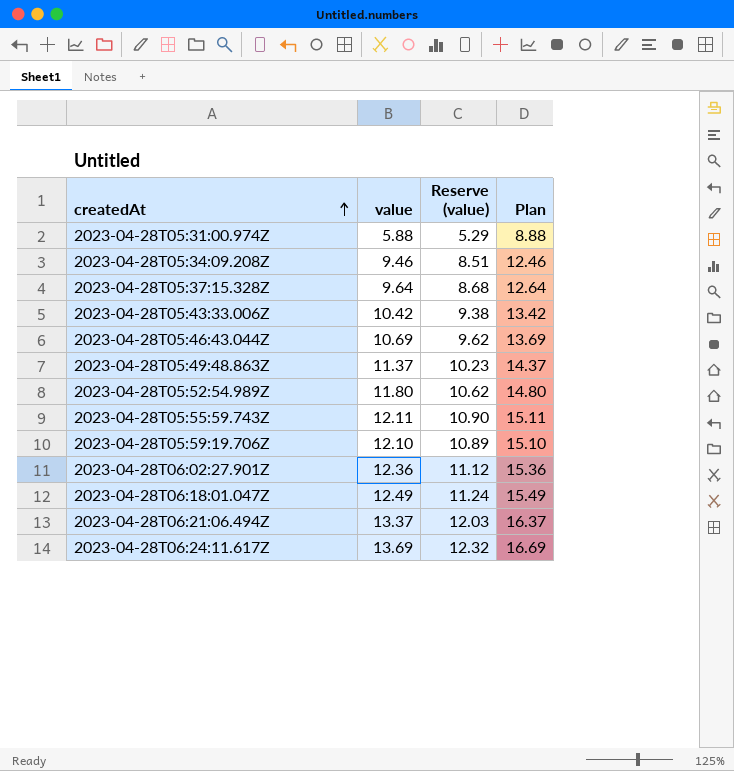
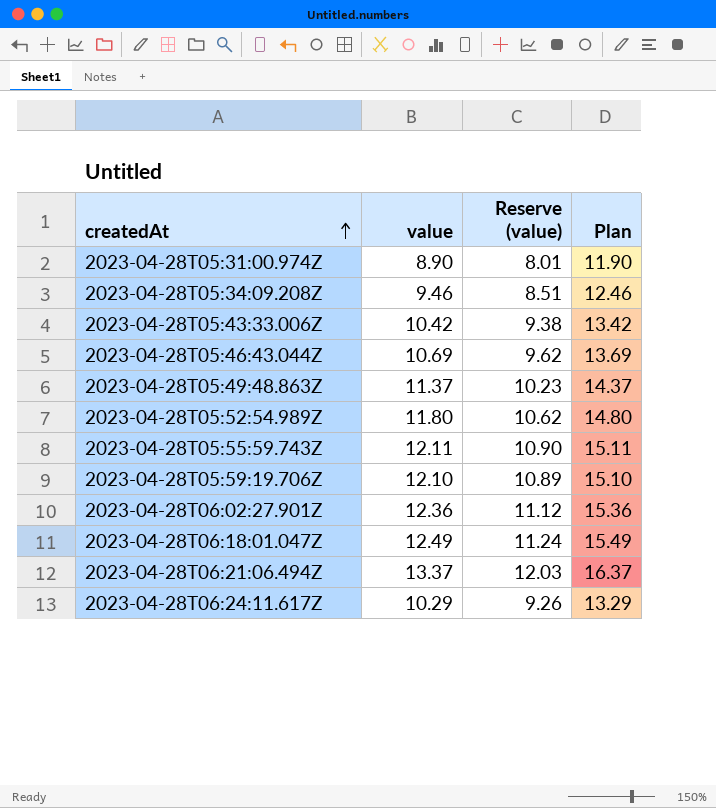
row 2023-04-28T05:37:15.328Z: 9.64 | 8.68 | 12.64 -> none
2023-04-28T05:31:00.974Z | value: 5.88 -> 8.90
2023-04-28T05:31:00.974Z | Reserve (value): 5.29 -> 8.01
2023-04-28T05:31:00.974Z | Plan: 8.88 -> 11.90
2023-04-28T06:24:11.617Z | value: 13.69 -> 10.29
2023-04-28T06:24:11.617Z | Reserve (value): 12.32 -> 9.26
2023-04-28T06:24:11.617Z | Plan: 16.69 -> 13.29

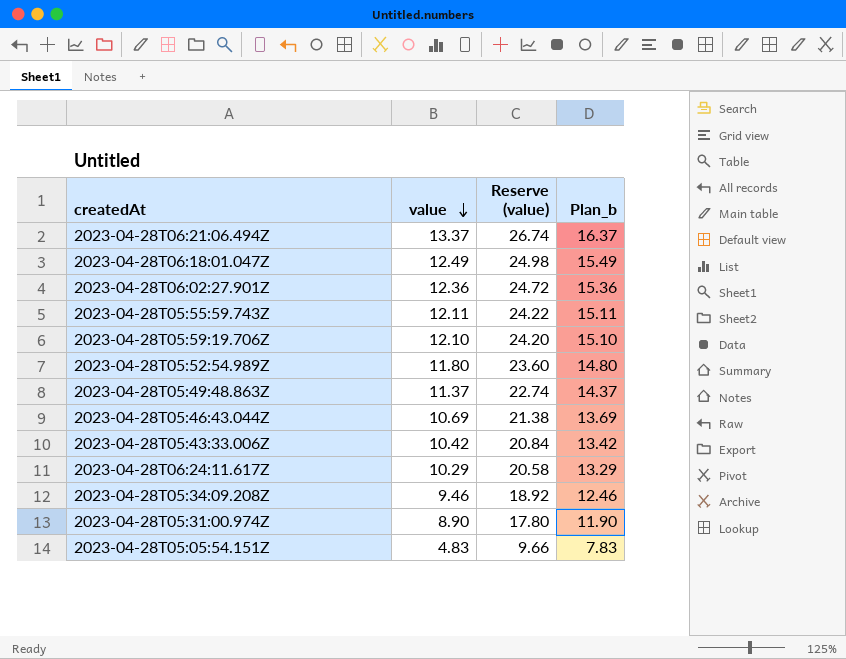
row order: createdAt ascending -> value descending
column Reserve (value) | formula: [value] * 0.9 -> [value] * 2
column name: Plan -> Plan_b
row 2023-04-28T05:05:54.151Z: none -> 4.83 | 9.66 | 7.83

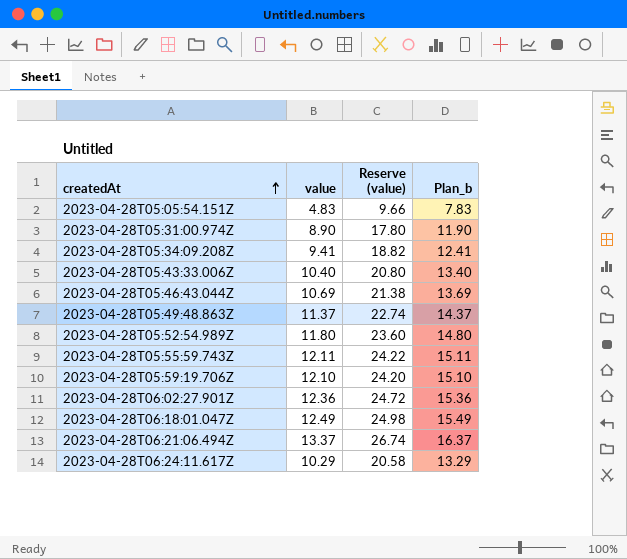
row order: value descending -> createdAt ascending
2023-04-28T05:34:09.208Z | value: 9.46 -> 9.41
2023-04-28T05:34:09.208Z | Reserve (value): 18.92 -> 18.82
2023-04-28T05:34:09.208Z | Plan_b: 12.46 -> 12.41
2023-04-28T05:43:33.006Z | value: 10.42 -> 10.40
2023-04-28T05:43:33.006Z | Reserve (value): 20.84 -> 20.80
2023-04-28T05:43:33.006Z | Plan_b: 13.42 -> 13.40

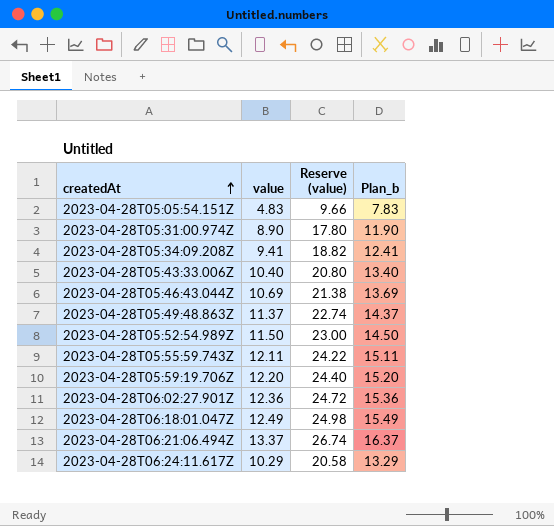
2023-04-28T05:52:54.989Z | value: 11.80 -> 11.50
2023-04-28T05:52:54.989Z | Reserve (value): 23.60 -> 23.00
2023-04-28T05:52:54.989Z | Plan_b: 14.80 -> 14.50
2023-04-28T05:59:19.706Z | value: 12.10 -> 12.20
2023-04-28T05:59:19.706Z | Reserve (value): 24.20 -> 24.40
2023-04-28T05:59:19.706Z | Plan_b: 15.10 -> 15.20

